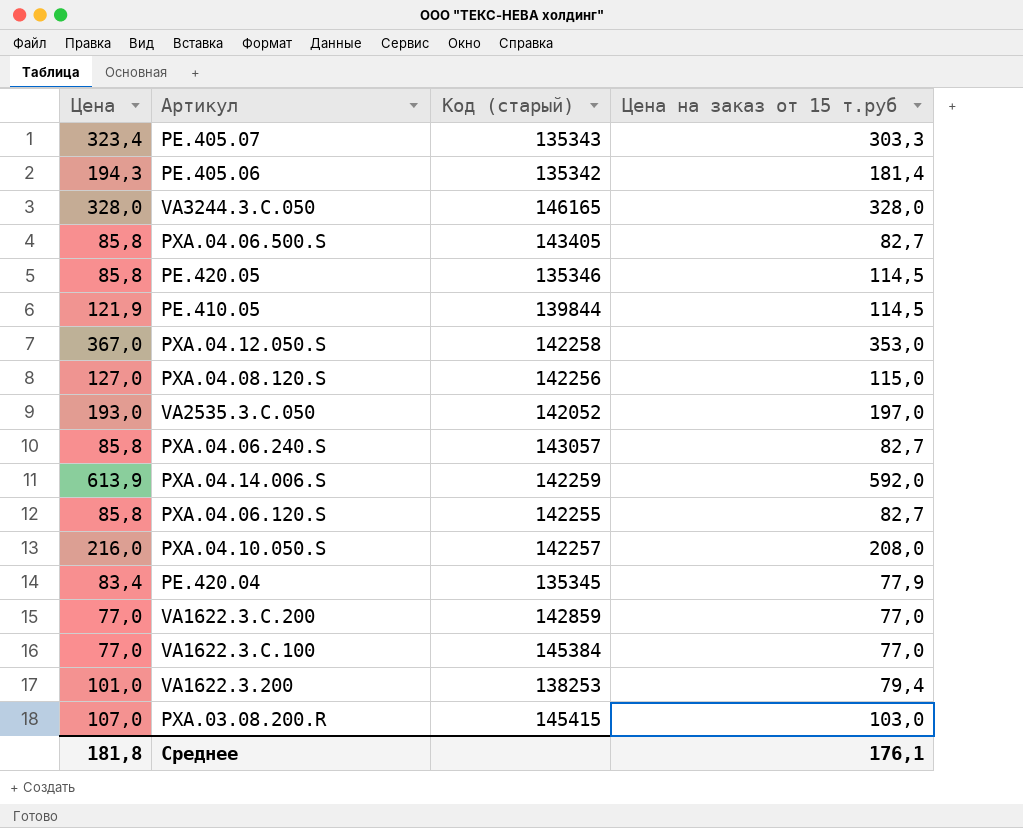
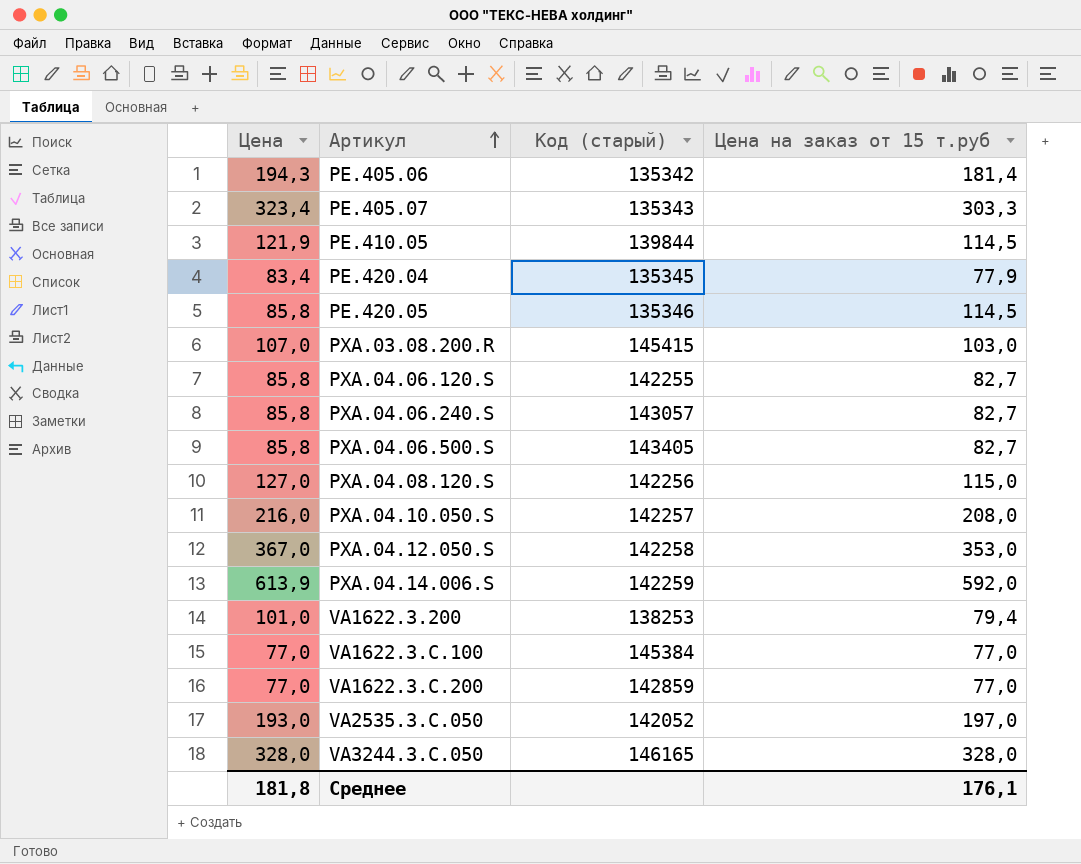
row order: none -> Артикул ascending

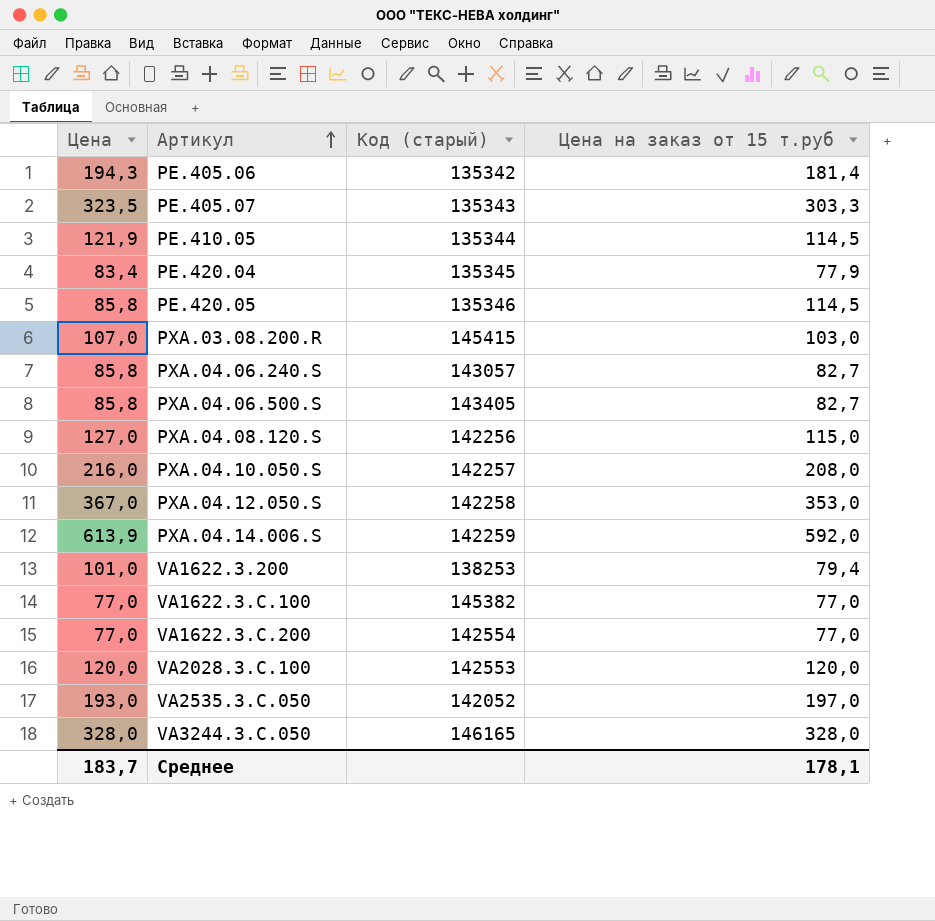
row PXA.04.06.120.S: 85,8 | 142255 | 82,7 -> none
PE.405.07 | Цена: 323,4 -> 323,5
PE.410.05 | Код (старый): 139844 -> 135344
VA1622.3.C.100 | Код (старый): 145384 -> 145382
VA1622.3.C.200 | Код (старый): 142859 -> 142554
row VA2028.3.C.100: none -> 120,0 | 142553 | 120,0
Среднее | Цена: 181,8 -> 183,7
Среднее | Цена на заказ от 15 т.руб: 176,1 -> 178,1

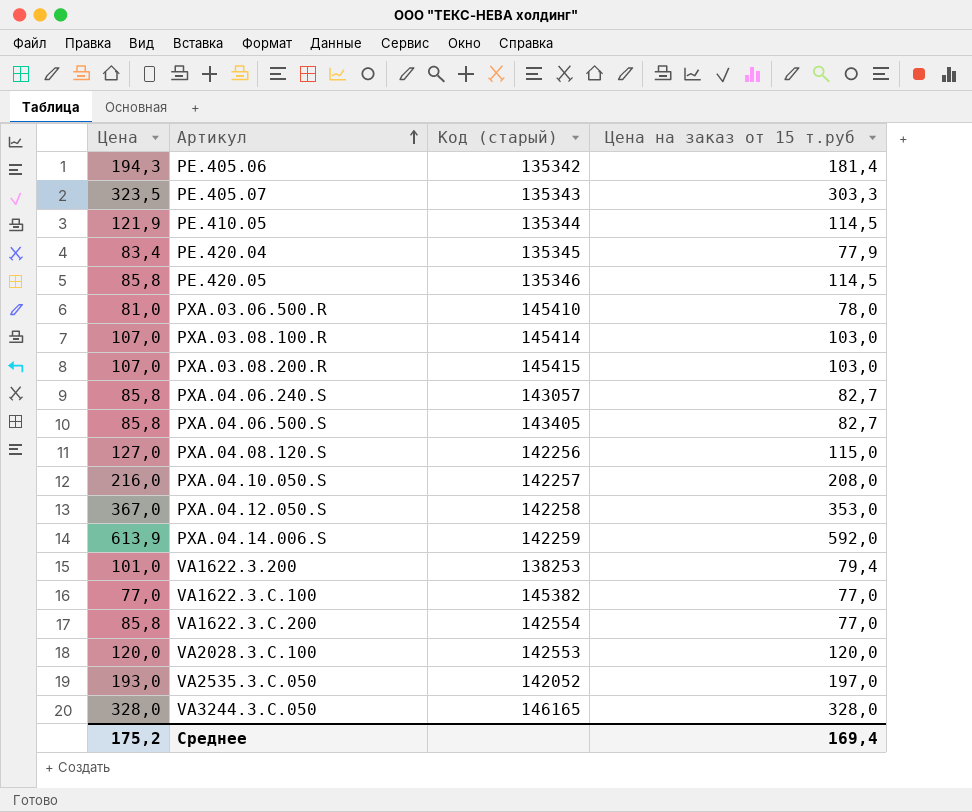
row PXA.03.06.500.R: none -> 81,0 | 145410 | 78,0
row PXA.03.08.100.R: none -> 107,0 | 145414 | 103,0
VA1622.3.C.200 | Цена: 77,0 -> 85,8
Среднее | Цена: 183,7 -> 175,2
Среднее | Цена на заказ от 15 т.руб: 178,1 -> 169,4

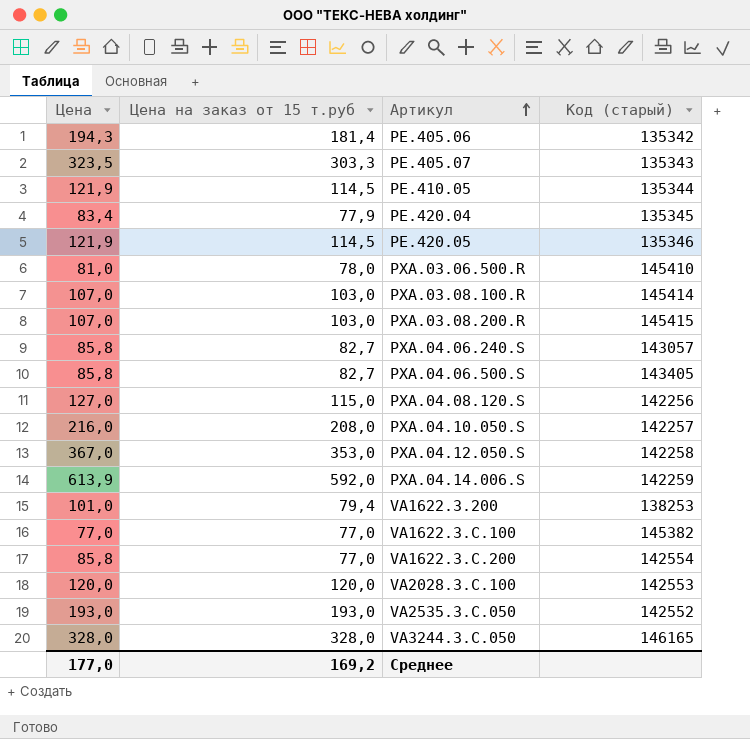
column Цена на заказ от 15 т.руб | position: 4 -> 2
PE.420.05 | Цена: 85,8 -> 121,9
VA2535.3.C.050 | Цена на заказ от 15 т.руб: 197,0 -> 193,0
VA2535.3.C.050 | Код (старый): 142052 -> 142552
Среднее | Цена: 175,2 -> 177,0
Среднее | Цена на заказ от 15 т.руб: 169,4 -> 169,2

